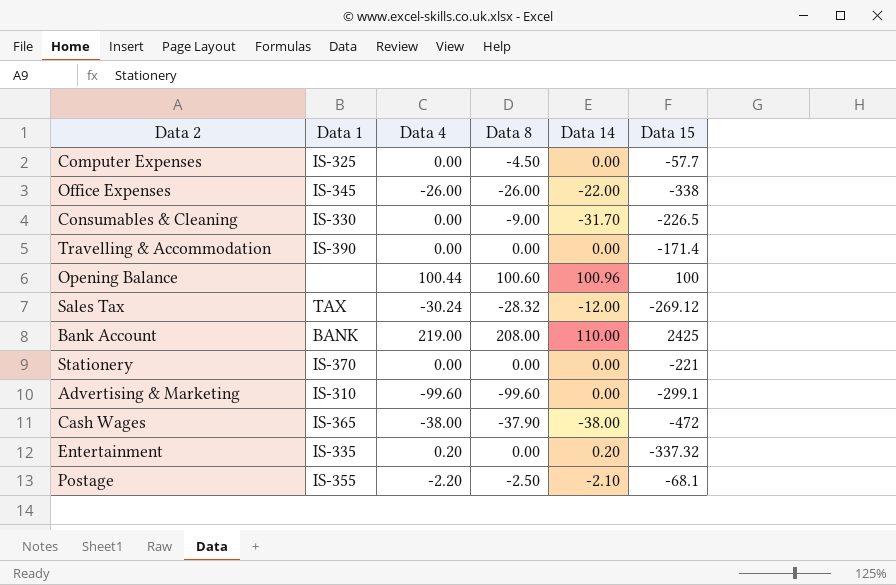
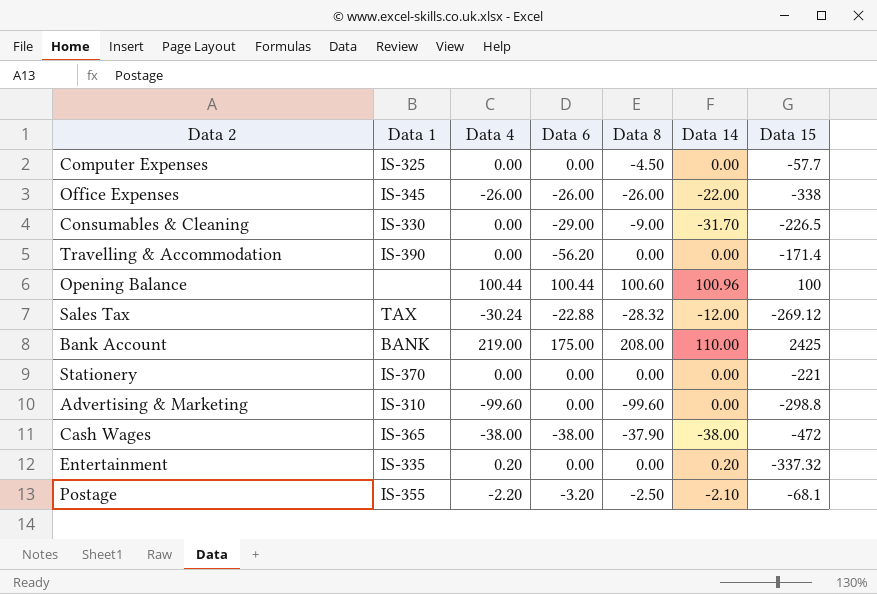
column Data 6 | position: none -> 4
Advertising & Marketing | Data 15: -299.1 -> -298.8

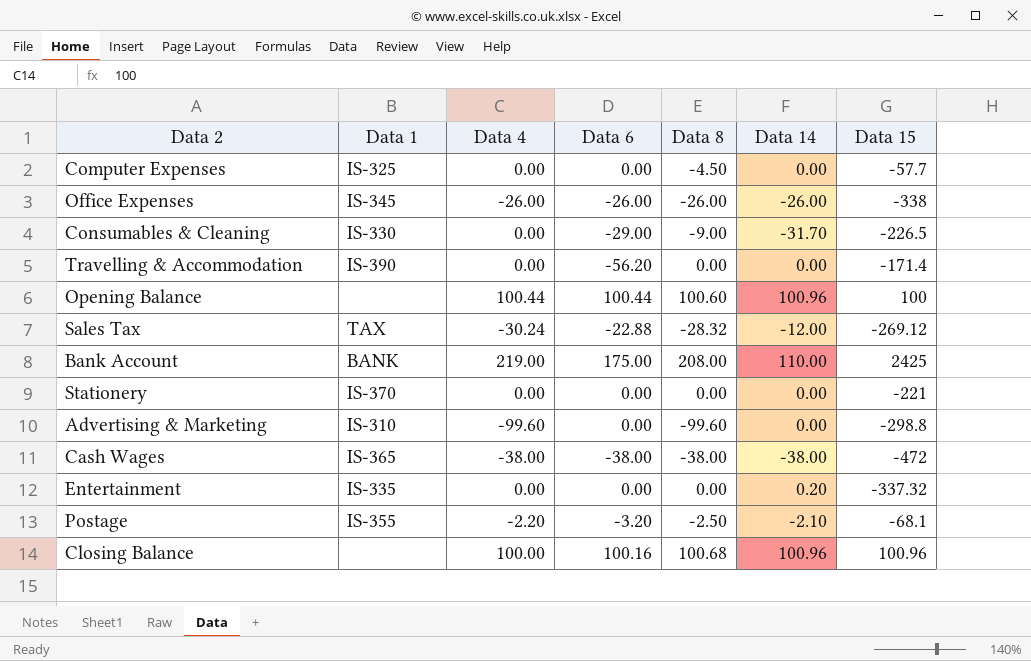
Office Expenses | Data 14: -22.00 -> -26.00
Cash Wages | Data 8: -37.90 -> -38.00
Entertainment | Data 4: 0.20 -> 0.00
row Closing Balance: none -> none | 100.00 | 100.16 | 100.68 | 100.96 | 100.96

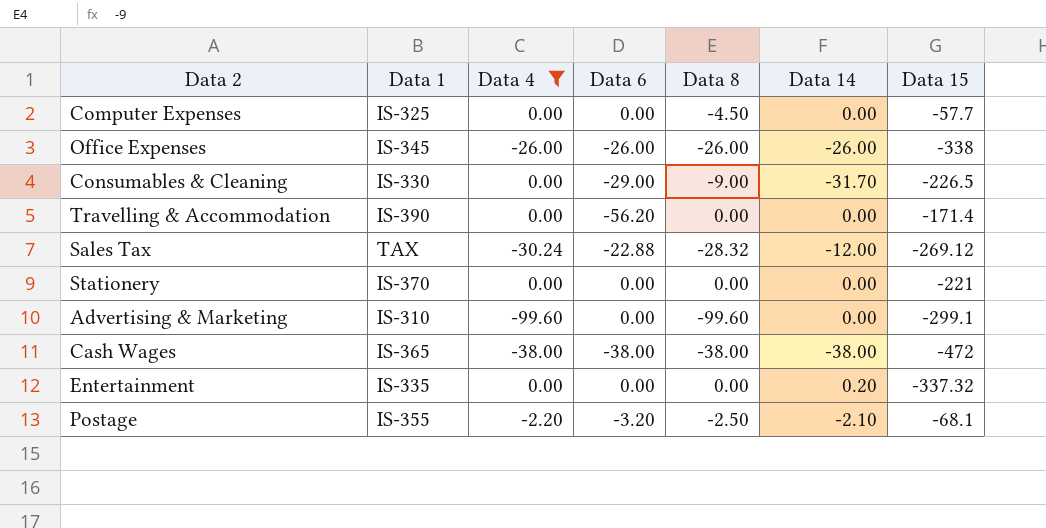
filter: none -> Data 4 <= 0.00
Advertising & Marketing | Data 15: -298.8 -> -299.1

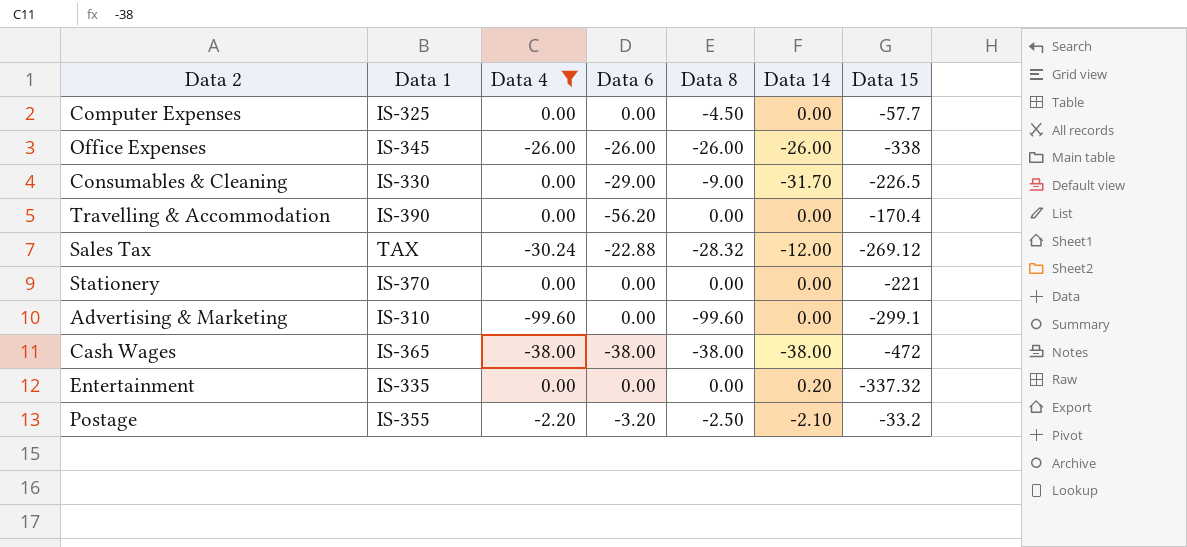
Travelling & Accommodation | Data 15: -171.4 -> -170.4
Postage | Data 15: -68.1 -> -33.2

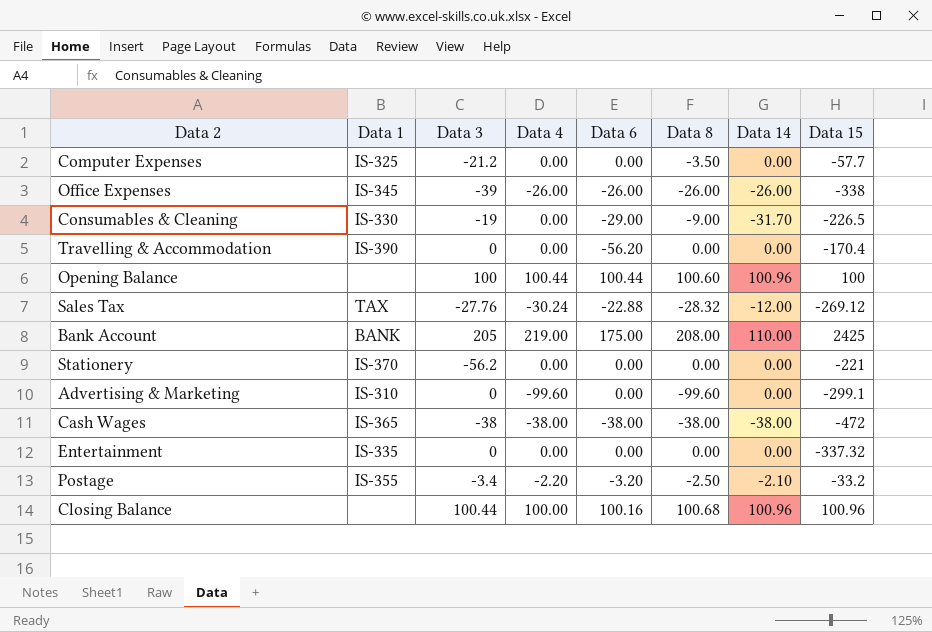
filter: Data 4 <= 0.00 -> none
column Data 3 | position: none -> 3
Computer Expenses | Data 8: -4.50 -> -3.50
Entertainment | Data 14: 0.20 -> 0.00

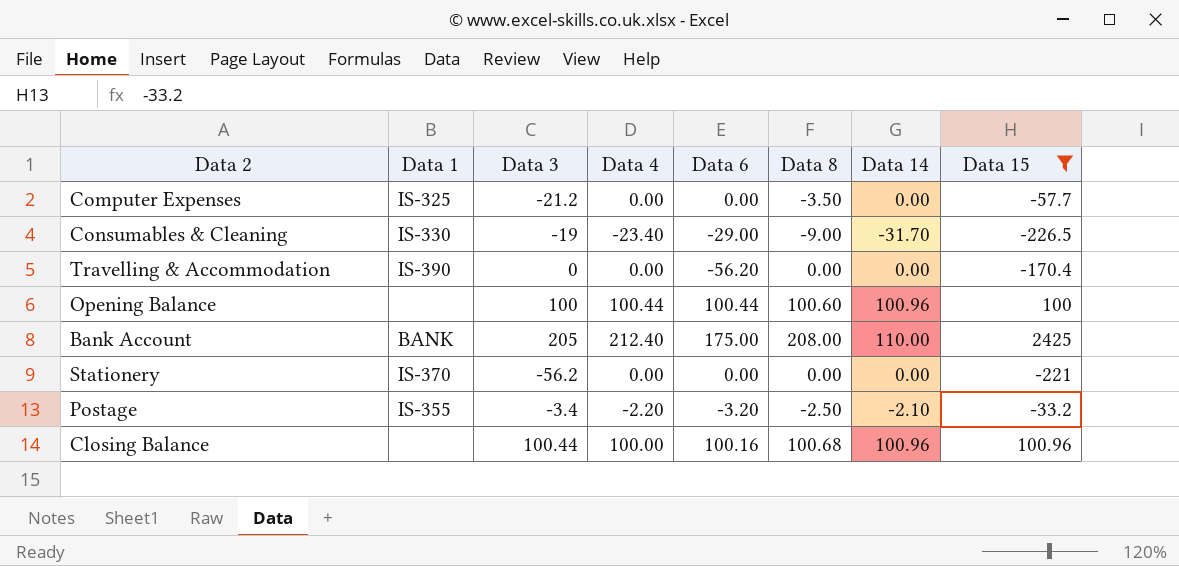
filter: none -> Data 15 >= -226.5
Consumables & Cleaning | Data 4: 0.00 -> -23.40
Bank Account | Data 4: 219.00 -> 212.40

